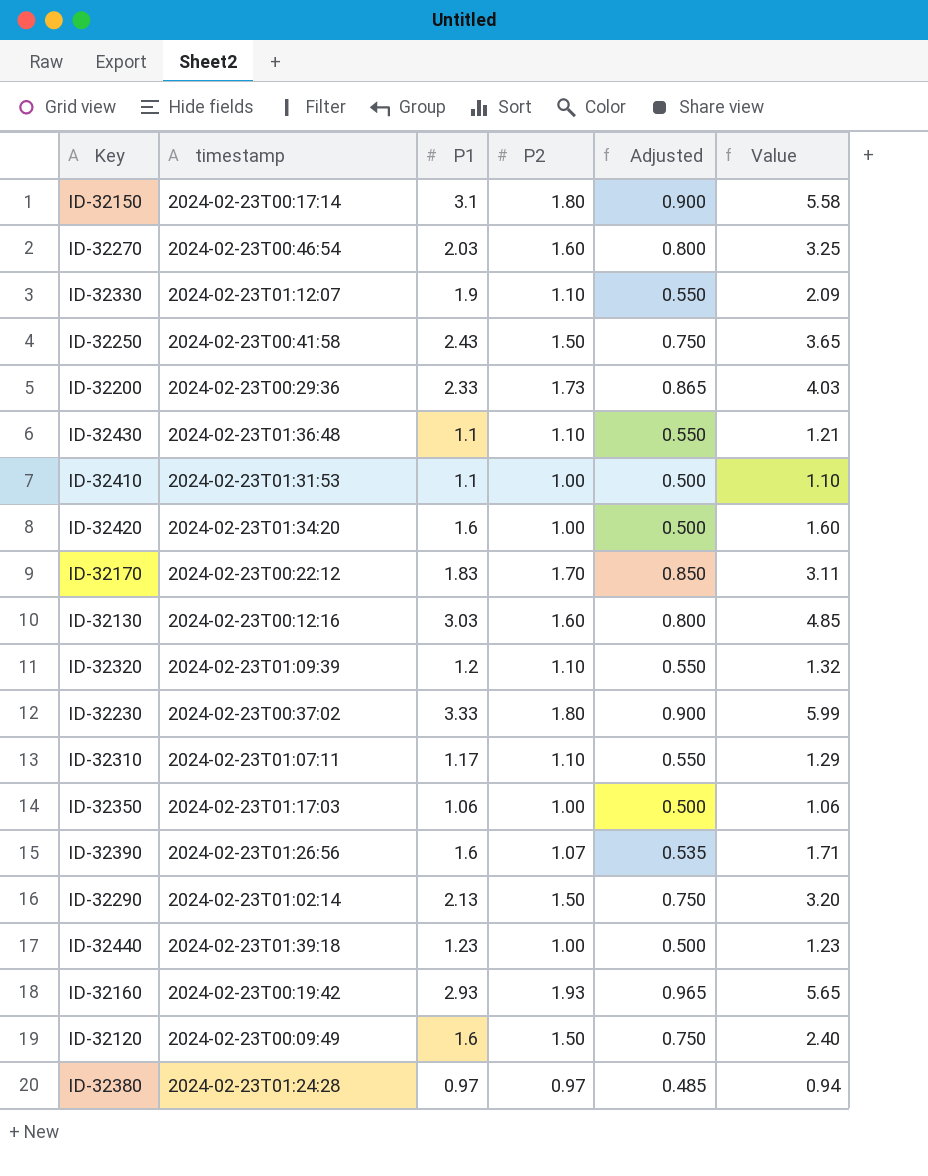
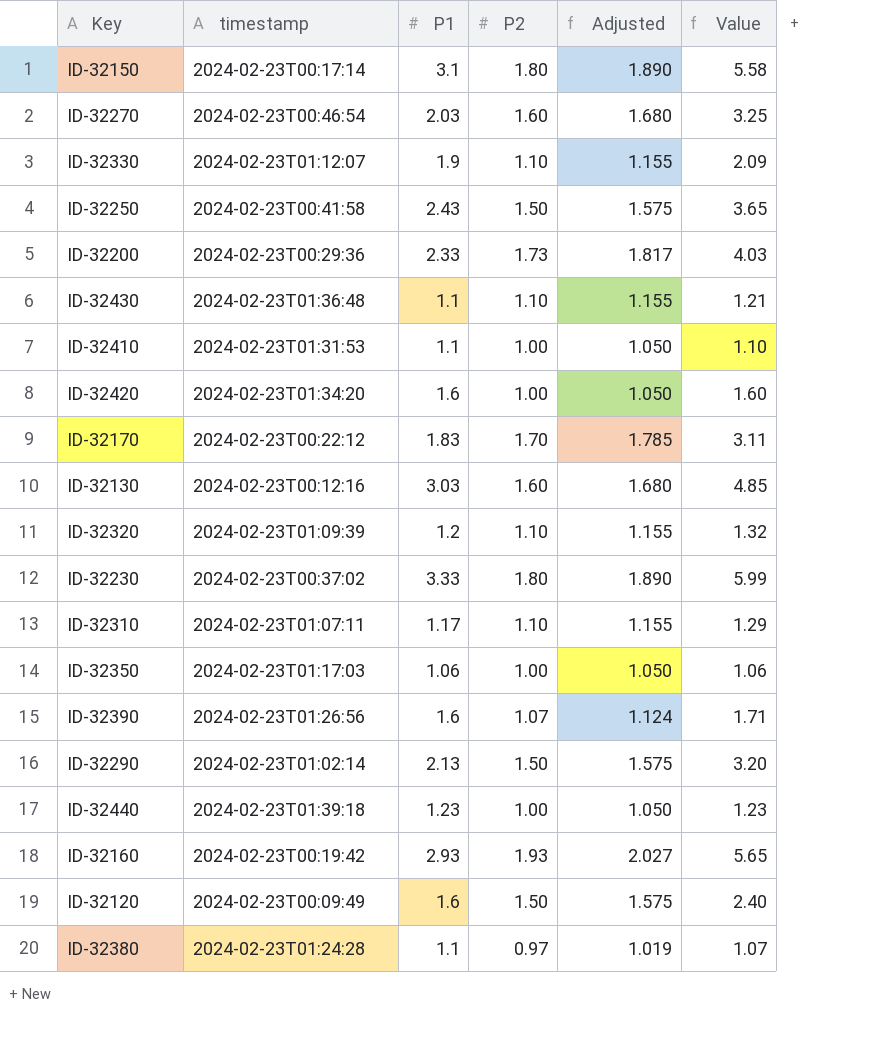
column Adjusted | formula: [P2] * 0.5 -> [P2] * 1.05
ID-32380 | P1: 0.97 -> 1.1
ID-32380 | Value: 0.94 -> 1.07

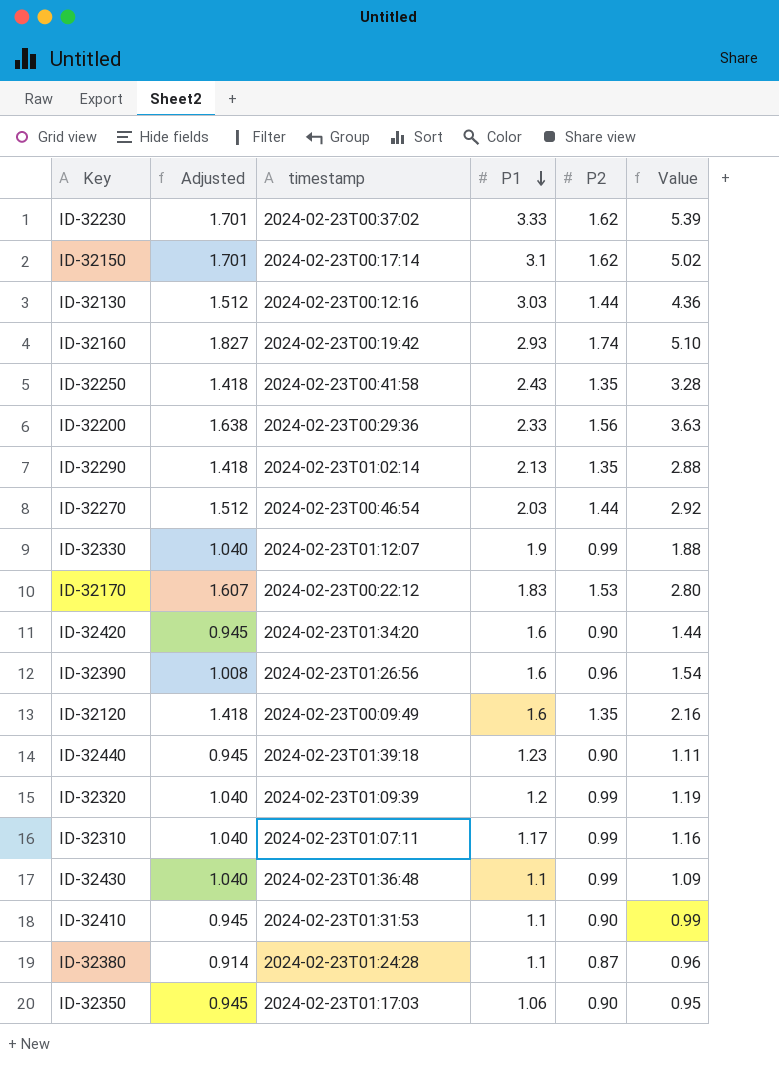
row order: none -> P1 descending
column Adjusted | position: 5 -> 2
ID-32230 | Adjusted: 1.890 -> 1.701
ID-32230 | P2: 1.80 -> 1.62
ID-32230 | Value: 5.99 -> 5.39
ID-32150 | Adjusted: 1.890 -> 1.701
ID-32150 | P2: 1.80 -> 1.62
ID-32150 | Value: 5.58 -> 5.02
ID-32130 | Adjusted: 1.680 -> 1.512
ID-32130 | P2: 1.60 -> 1.44
ID-32130 | Value: 4.85 -> 4.36
ID-32160 | Adjusted: 2.027 -> 1.827
ID-32160 | P2: 1.93 -> 1.74
ID-32160 | Value: 5.65 -> 5.10
ID-32250 | Adjusted: 1.575 -> 1.418
ID-32250 | P2: 1.50 -> 1.35
ID-32250 | Value: 3.65 -> 3.28
ID-32200 | Adjusted: 1.817 -> 1.638
ID-32200 | P2: 1.73 -> 1.56
ID-32200 | Value: 4.03 -> 3.63
ID-32290 | Adjusted: 1.575 -> 1.418
ID-32290 | P2: 1.50 -> 1.35
ID-32290 | Value: 3.20 -> 2.88
ID-32270 | Adjusted: 1.680 -> 1.512
ID-32270 | P2: 1.60 -> 1.44
ID-32270 | Value: 3.25 -> 2.92
ID-32330 | Adjusted: 1.155 -> 1.040
ID-32330 | P2: 1.10 -> 0.99
ID-32330 | Value: 2.09 -> 1.88
ID-32170 | Adjusted: 1.785 -> 1.607
ID-32170 | P2: 1.70 -> 1.53
ID-32170 | Value: 3.11 -> 2.80
ID-32420 | Adjusted: 1.050 -> 0.945
ID-32420 | P2: 1.00 -> 0.90
ID-32420 | Value: 1.60 -> 1.44
ID-32390 | Adjusted: 1.124 -> 1.008
ID-32390 | P2: 1.07 -> 0.96
ID-32390 | Value: 1.71 -> 1.54
ID-32120 | Adjusted: 1.575 -> 1.418
ID-32120 | P2: 1.50 -> 1.35
ID-32120 | Value: 2.40 -> 2.16
ID-32440 | Adjusted: 1.050 -> 0.945
ID-32440 | P2: 1.00 -> 0.90
ID-32440 | Value: 1.23 -> 1.11
ID-32320 | Adjusted: 1.155 -> 1.040
ID-32320 | P2: 1.10 -> 0.99
ID-32320 | Value: 1.32 -> 1.19
ID-32310 | Adjusted: 1.155 -> 1.040
ID-32310 | P2: 1.10 -> 0.99
ID-32310 | Value: 1.29 -> 1.16
ID-32430 | Adjusted: 1.155 -> 1.040
ID-32430 | P2: 1.10 -> 0.99
ID-32430 | Value: 1.21 -> 1.09
ID-32410 | Adjusted: 1.050 -> 0.945
ID-32410 | P2: 1.00 -> 0.90
ID-32410 | Value: 1.10 -> 0.99
ID-32380 | Adjusted: 1.019 -> 0.914
ID-32380 | P2: 0.97 -> 0.87
ID-32380 | Value: 1.07 -> 0.96
ID-32350 | Adjusted: 1.050 -> 0.945
ID-32350 | P2: 1.00 -> 0.90
ID-32350 | Value: 1.06 -> 0.95

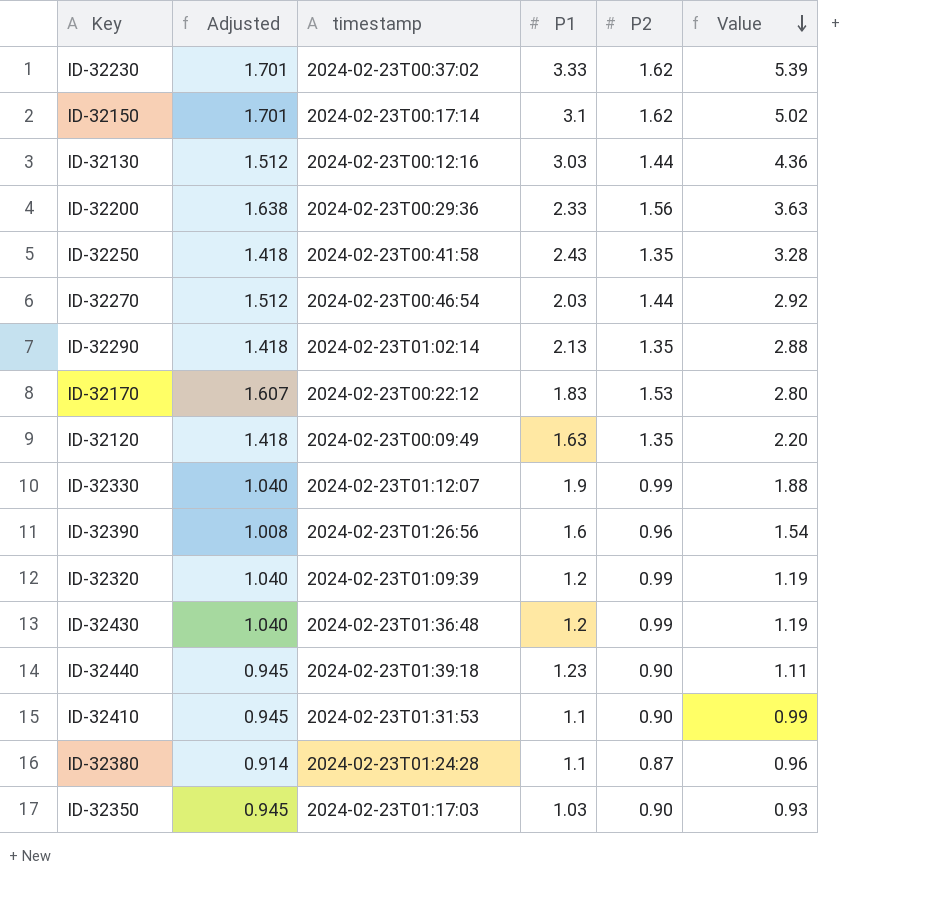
row order: P1 descending -> Value descending
row ID-32160: 1.827 | 2024-02-23T00:19:42 | 2.93 | 1.74 | 5.10 -> none
row ID-32420: 0.945 | 2024-02-23T01:34:20 | 1.6 | 0.90 | 1.44 -> none
row ID-32310: 1.040 | 2024-02-23T01:07:11 | 1.17 | 0.99 | 1.16 -> none
ID-32120 | P1: 1.6 -> 1.63
ID-32120 | Value: 2.16 -> 2.20
ID-32430 | P1: 1.1 -> 1.2
ID-32430 | Value: 1.09 -> 1.19
ID-32350 | P1: 1.06 -> 1.03
ID-32350 | Value: 0.95 -> 0.93

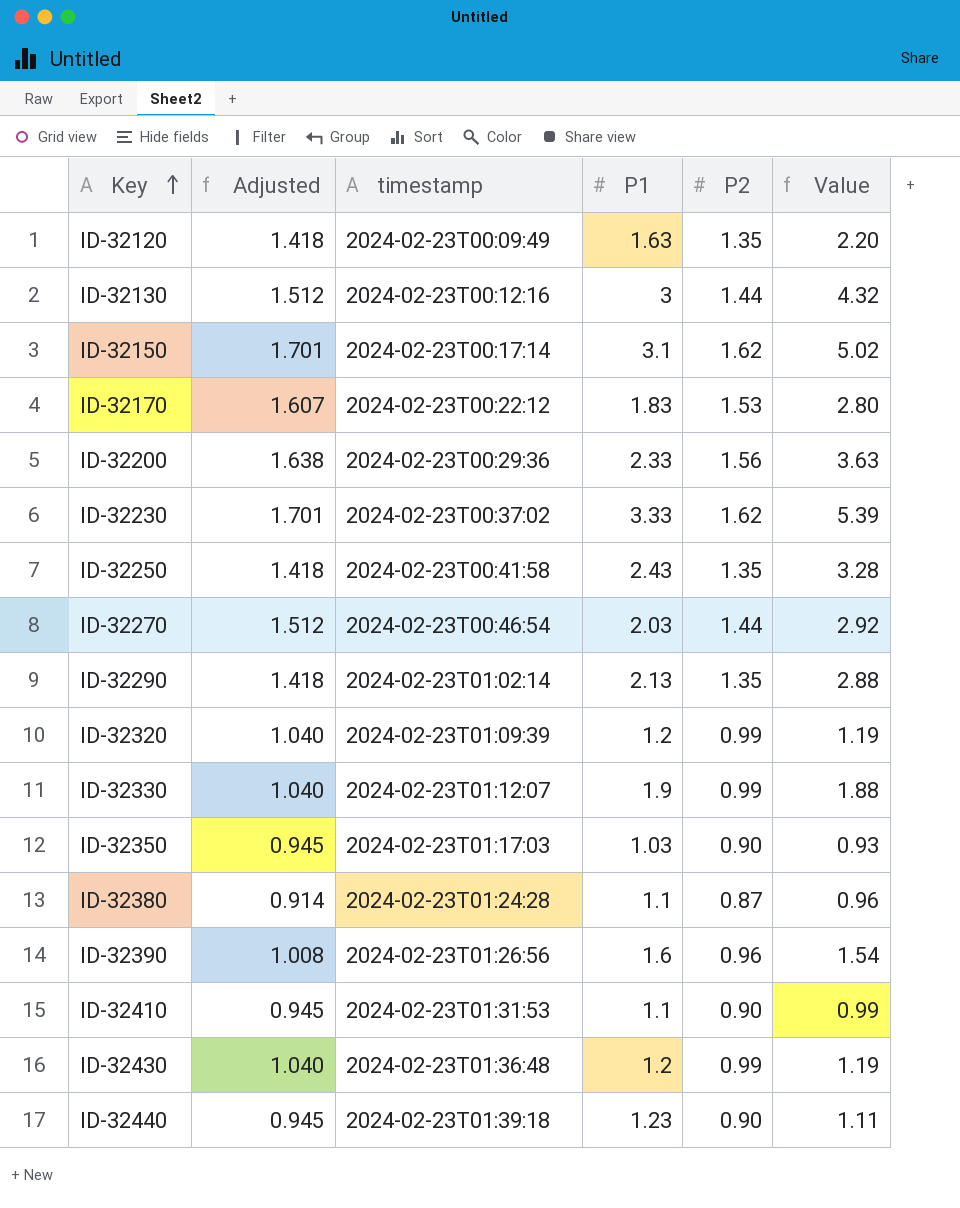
row order: Value descending -> Key ascending
ID-32130 | P1: 3.03 -> 3
ID-32130 | Value: 4.36 -> 4.32

